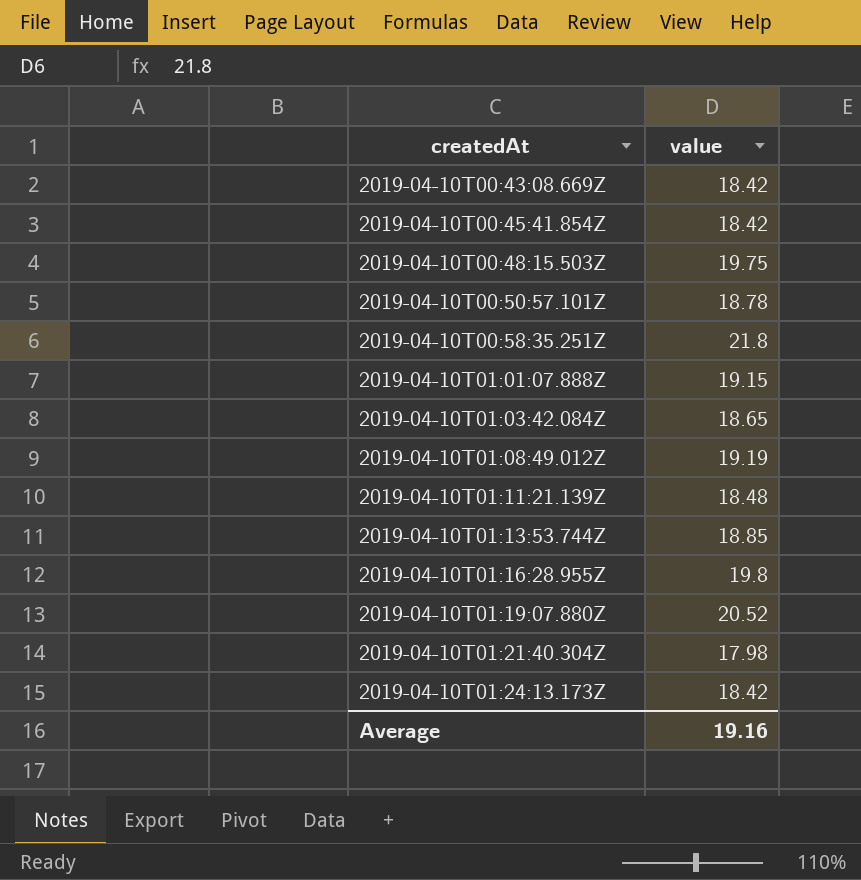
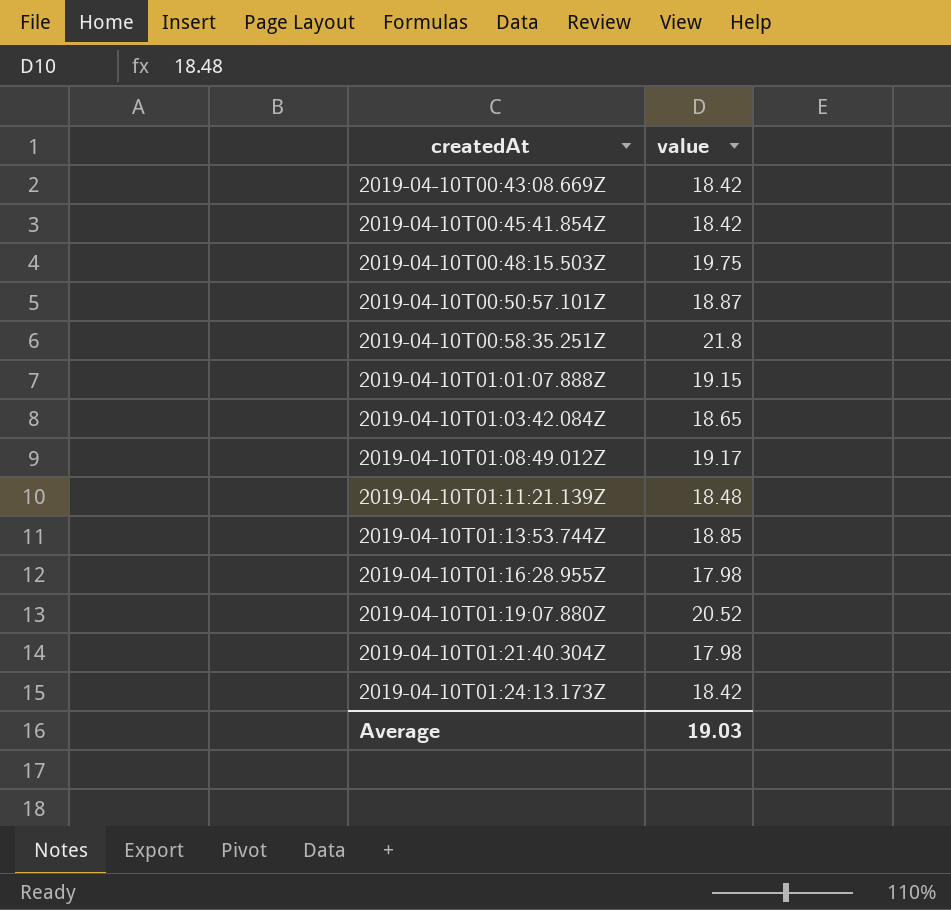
2019-04-10T00:50:57.101Z | value: 18.78 -> 18.87
2019-04-10T01:08:49.012Z | value: 19.19 -> 19.17
2019-04-10T01:16:28.955Z | value: 19.8 -> 17.98
Average | value: 19.16 -> 19.03

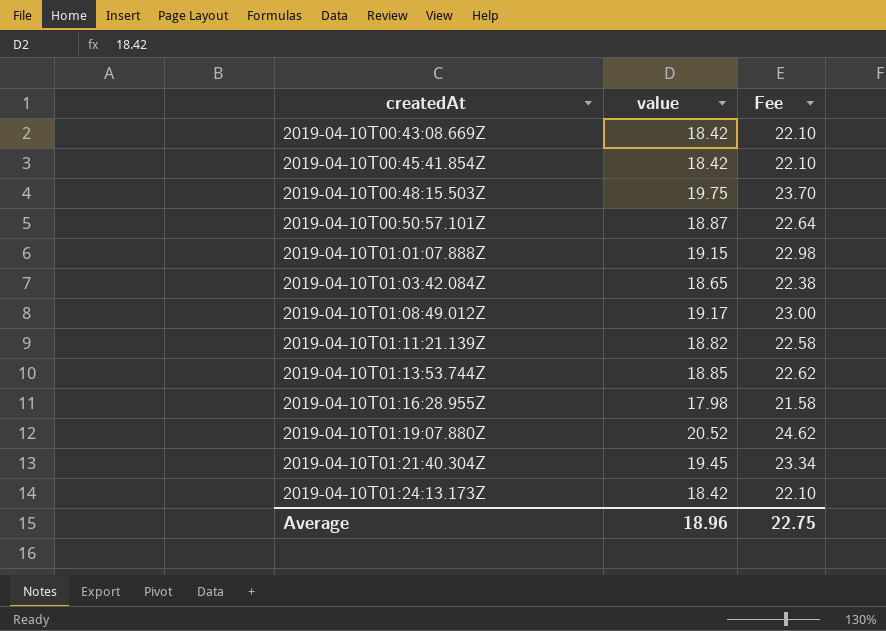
column Fee | formula: none -> [value] * 1.2
row 2019-04-10T00:58:35.251Z: 21.8 -> none
2019-04-10T01:11:21.139Z | value: 18.48 -> 18.82
2019-04-10T01:21:40.304Z | value: 17.98 -> 19.45
Average | value: 19.03 -> 18.96

